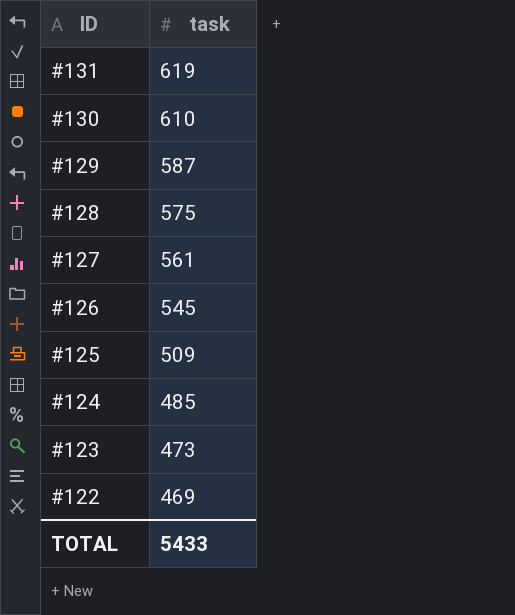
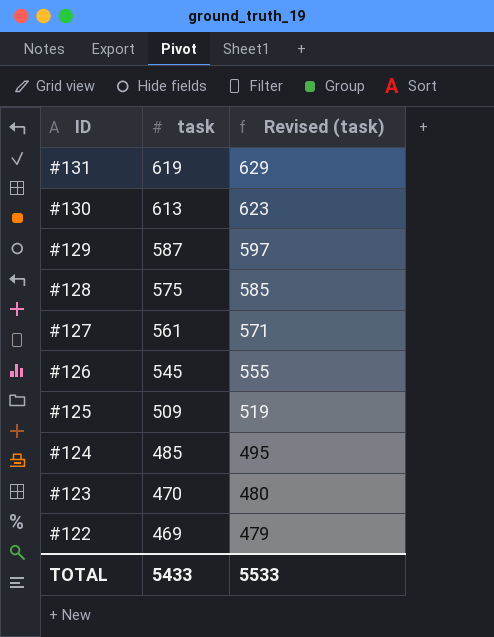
column Revised (task) | formula: none -> [task] + 10
#130 | task: 610 -> 613
#123 | task: 473 -> 470

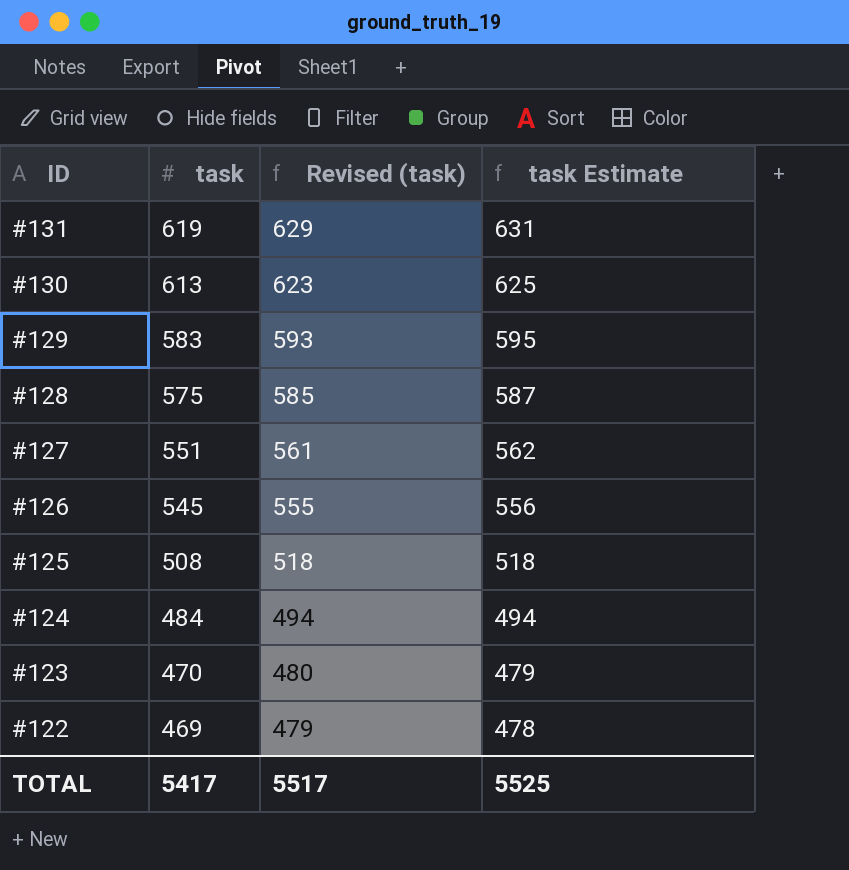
column task Estimate | formula: none -> [task] * 1.02
#129 | task: 587 -> 583
#129 | Revised (task): 597 -> 593
#127 | task: 561 -> 551
#127 | Revised (task): 571 -> 561
#125 | task: 509 -> 508
#125 | Revised (task): 519 -> 518
#124 | task: 485 -> 484
#124 | Revised (task): 495 -> 494
TOTAL | task: 5433 -> 5417
TOTAL | Revised (task): 5533 -> 5517

